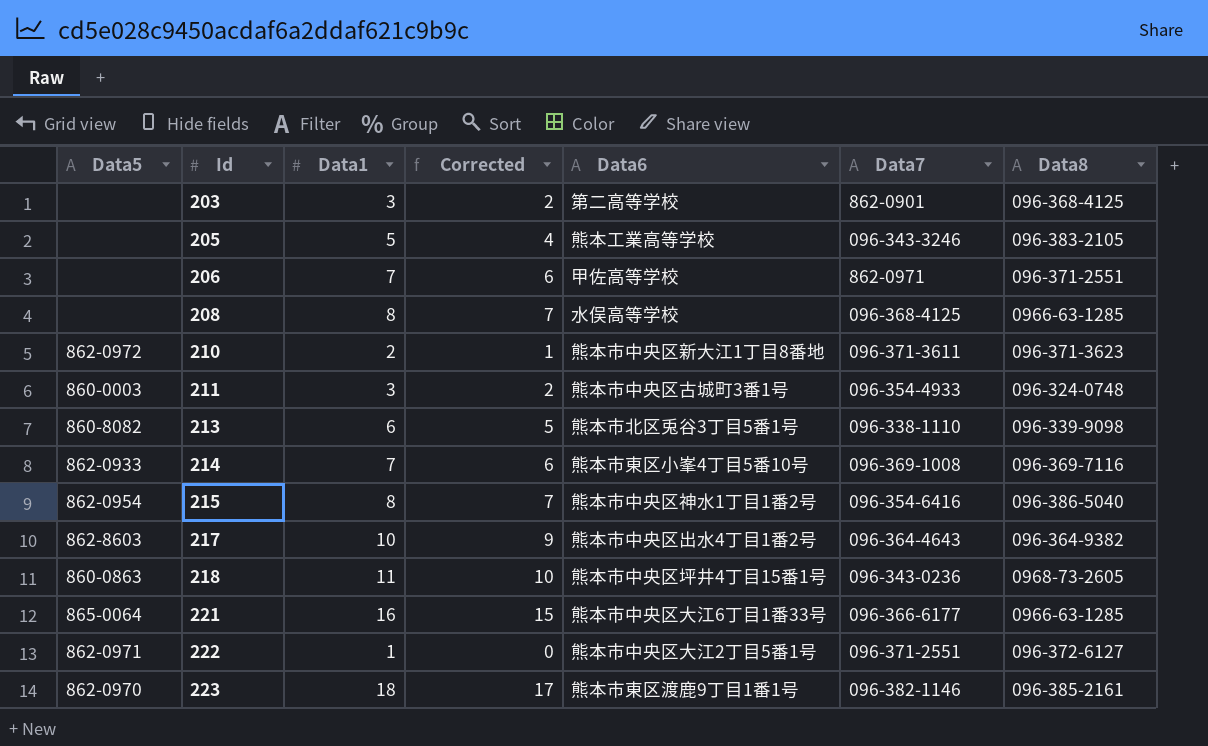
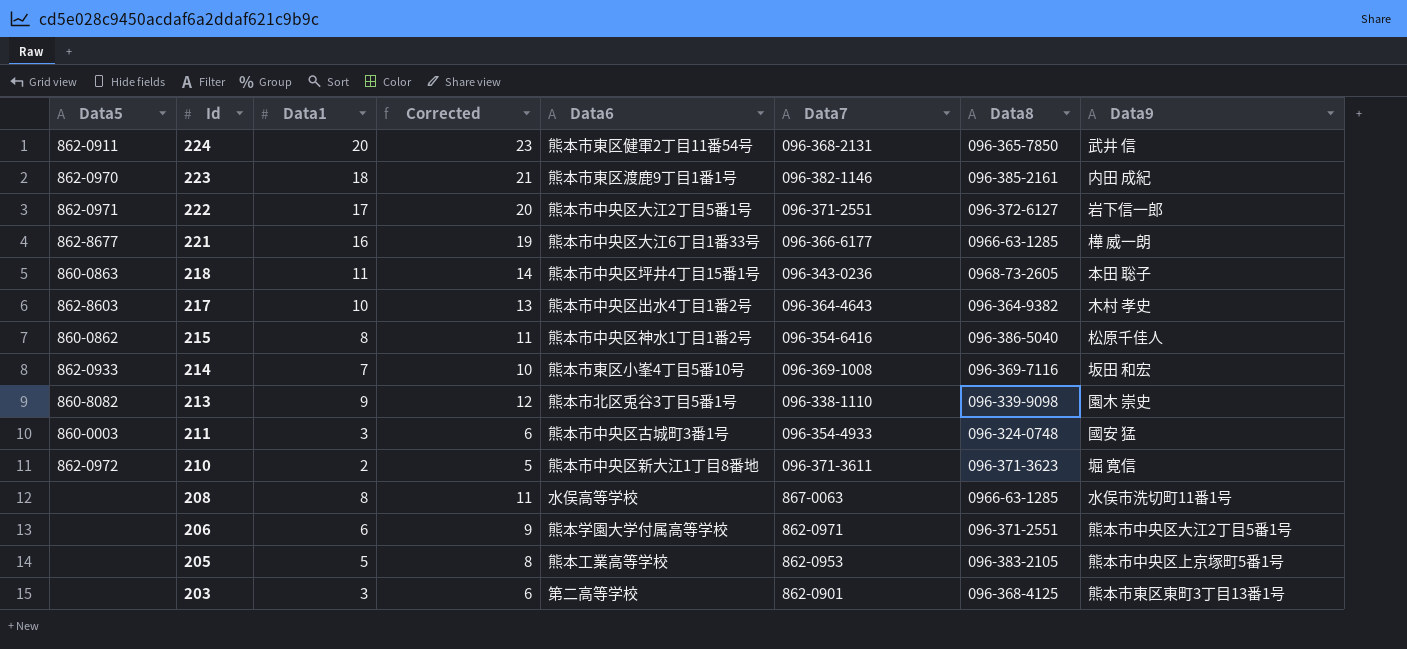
row order: Id ascending -> Id descending
column Corrected | formula: [Data1] - 1 -> [Data1] + 3
column Data9 | position: none -> 8
row 224: none -> 862-0911 | 20 | 23 | 熊本市東区健軍2丁目11番54号 | 096-368-2131 | 096-365-7850 | 武井 信
222 | Data1: 1 -> 17
221 | Data5: 865-0064 -> 862-8677
215 | Data5: 862-0954 -> 860-0862
213 | Data1: 6 -> 9
208 | Data7: 096-368-4125 -> 867-0063
206 | Data1: 7 -> 6
206 | Data6: 甲佐高等学校 -> 熊本学園大学付属高等学校
205 | Data7: 096-343-3246 -> 862-0953

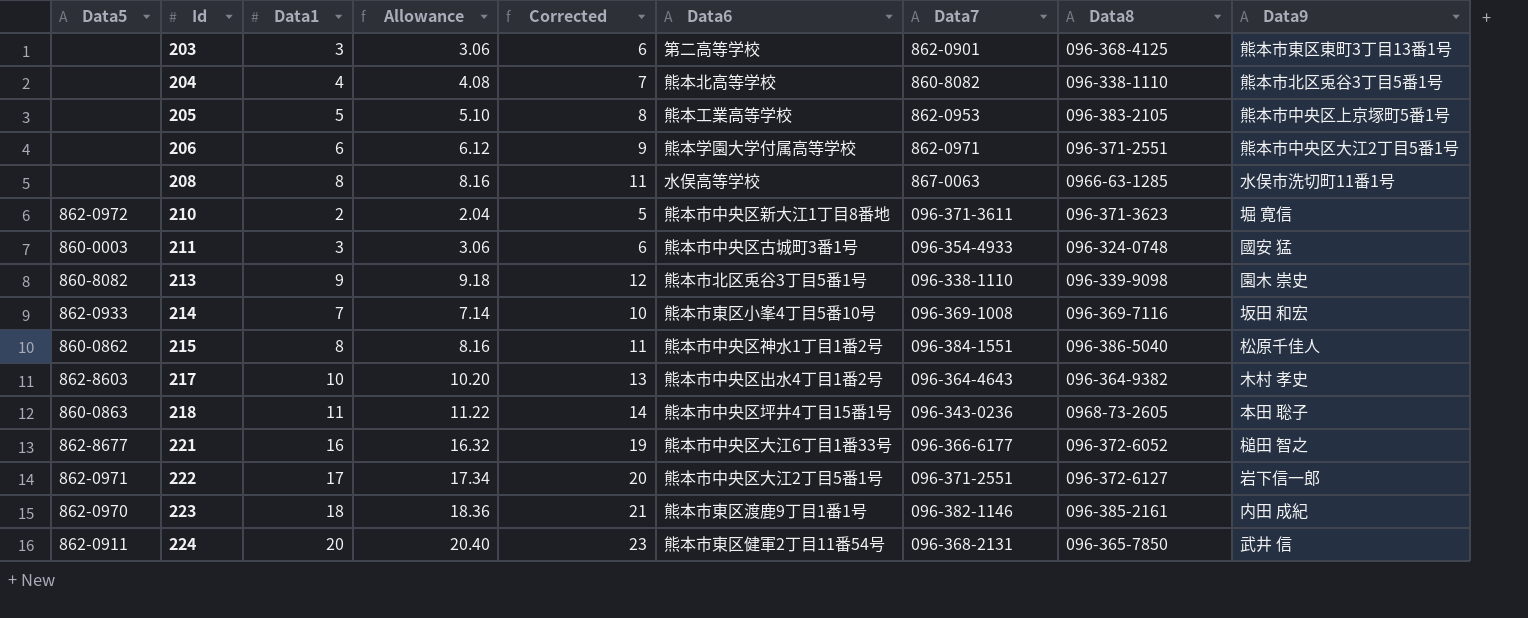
row order: Id descending -> Id ascending
column Allowance | formula: none -> [Data1] * 1.02
row 204: none -> none | 4 | 4.08 | 7 | 熊本北高等学校 | 860-8082 | 096-338-1110 | 熊本市北区兎谷3丁目5番1号
215 | Data7: 096-354-6416 -> 096-384-1551
221 | Data8: 0966-63-1285 -> 096-372-6052
221 | Data9: 樺 威一朗 -> 槌田 智之

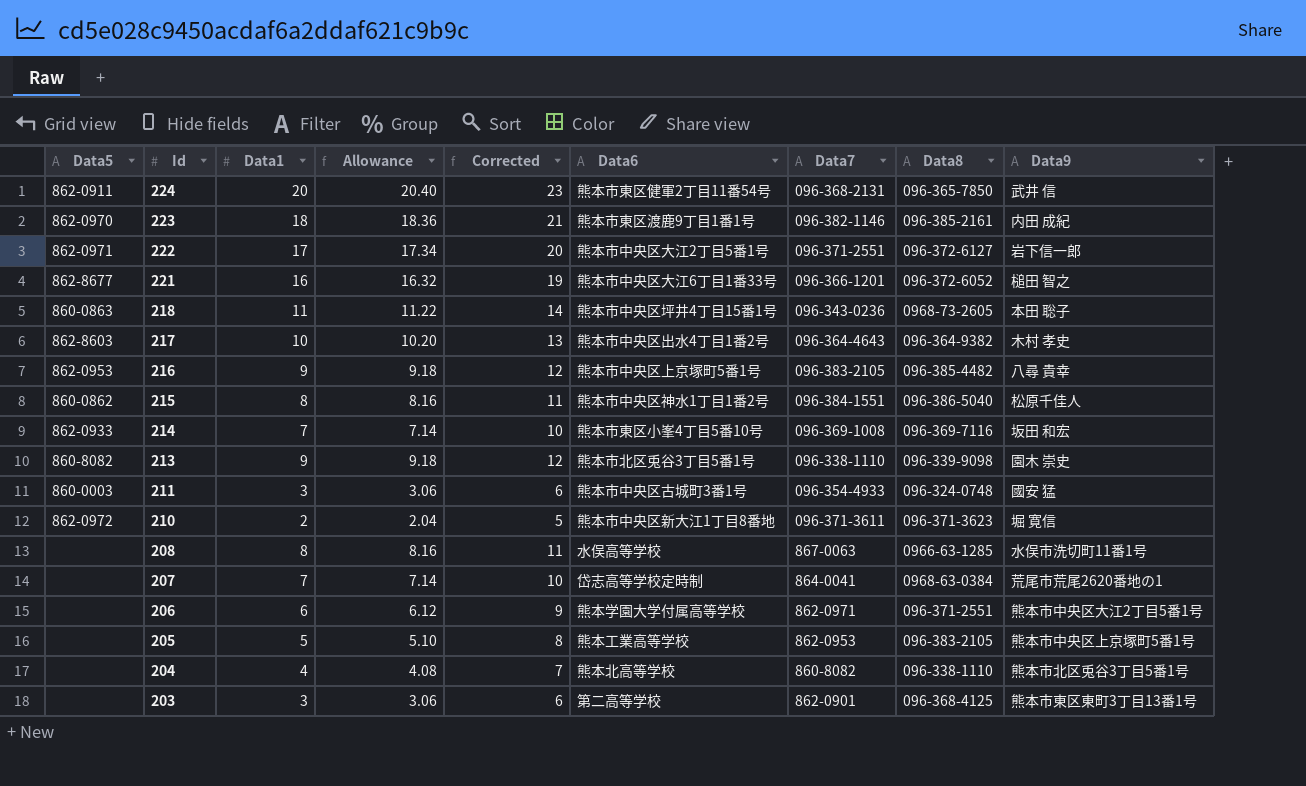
row order: Id ascending -> Id descending
221 | Data7: 096-366-6177 -> 096-366-1201
row 216: none -> 862-0953 | 9 | 9.18 | 12 | 熊本市中央区上京塚町5番1号 | 096-383-2105 | 096-385-4482 | 八尋 貴幸
row 207: none -> none | 7 | 7.14 | 10 | 岱志高等学校定時制 | 864-0041 | 0968-63-0384 | 荒尾市荒尾2620番地の1

